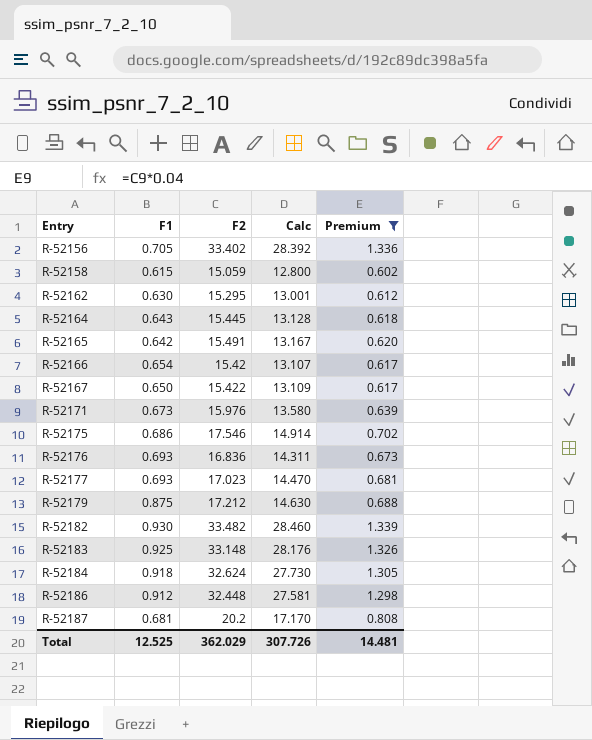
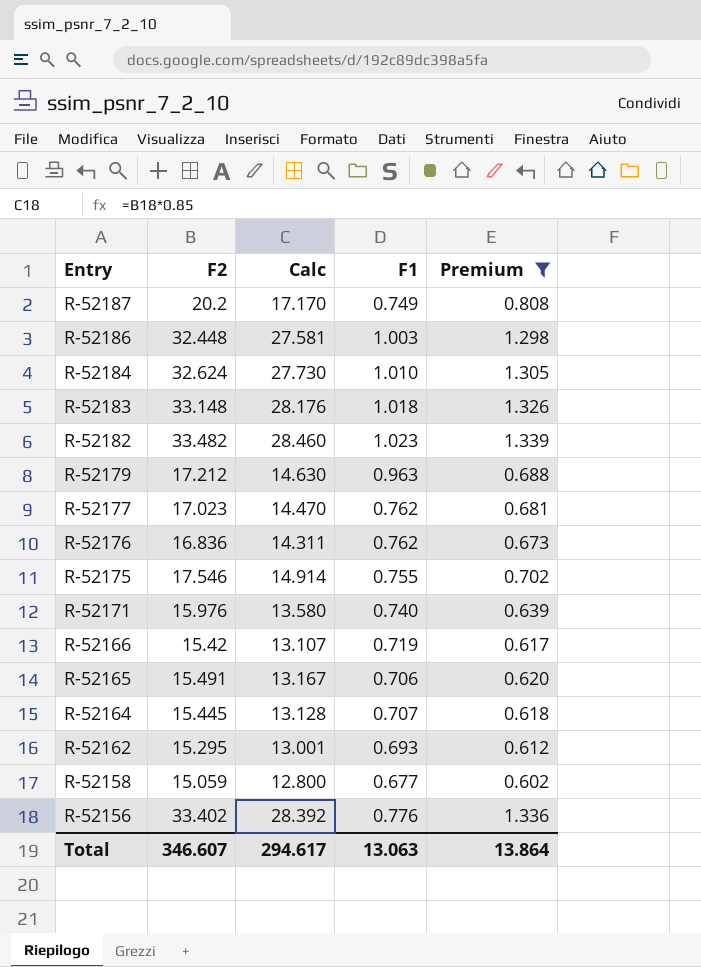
row order: Entry ascending -> Entry descending
column F1 | position: 2 -> 4
row R-52167: 0.650 | 15.422 | 13.109 | 0.617 -> none
R-52187 | F1: 0.681 -> 0.749
R-52186 | F1: 0.912 -> 1.003
R-52184 | F1: 0.918 -> 1.010
R-52183 | F1: 0.925 -> 1.018
R-52182 | F1: 0.930 -> 1.023
R-52179 | F1: 0.875 -> 0.963
R-52177 | F1: 0.693 -> 0.762
R-52176 | F1: 0.693 -> 0.762
R-52175 | F1: 0.686 -> 0.755
R-52171 | F1: 0.673 -> 0.740
R-52166 | F1: 0.654 -> 0.719
R-52165 | F1: 0.642 -> 0.706
R-52164 | F1: 0.643 -> 0.707
R-52162 | F1: 0.630 -> 0.693
R-52158 | F1: 0.615 -> 0.677
R-52156 | F1: 0.705 -> 0.776
Total | F2: 362.029 -> 346.607
Total | Calc: 307.726 -> 294.617
Total | F1: 12.525 -> 13.063
Total | Premium: 14.481 -> 13.864

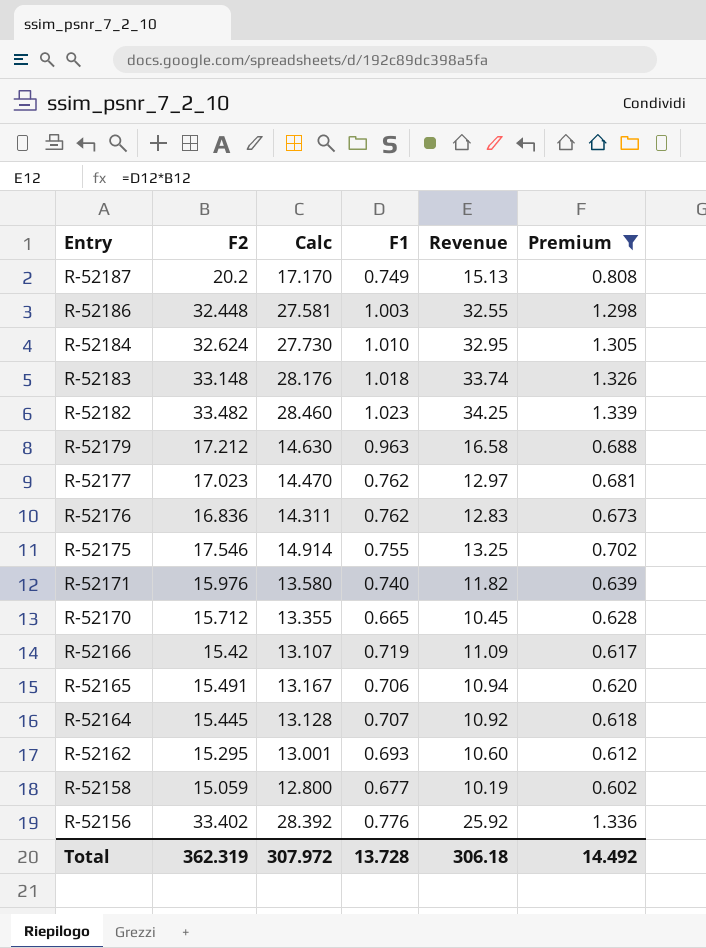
column Revenue | formula: none -> [F2] * [F1]
row R-52170: none -> 15.712 | 13.355 | 0.665 | 10.45 | 0.628
Total | F2: 346.607 -> 362.319
Total | Calc: 294.617 -> 307.972
Total | F1: 13.063 -> 13.728
Total | Premium: 13.864 -> 14.492

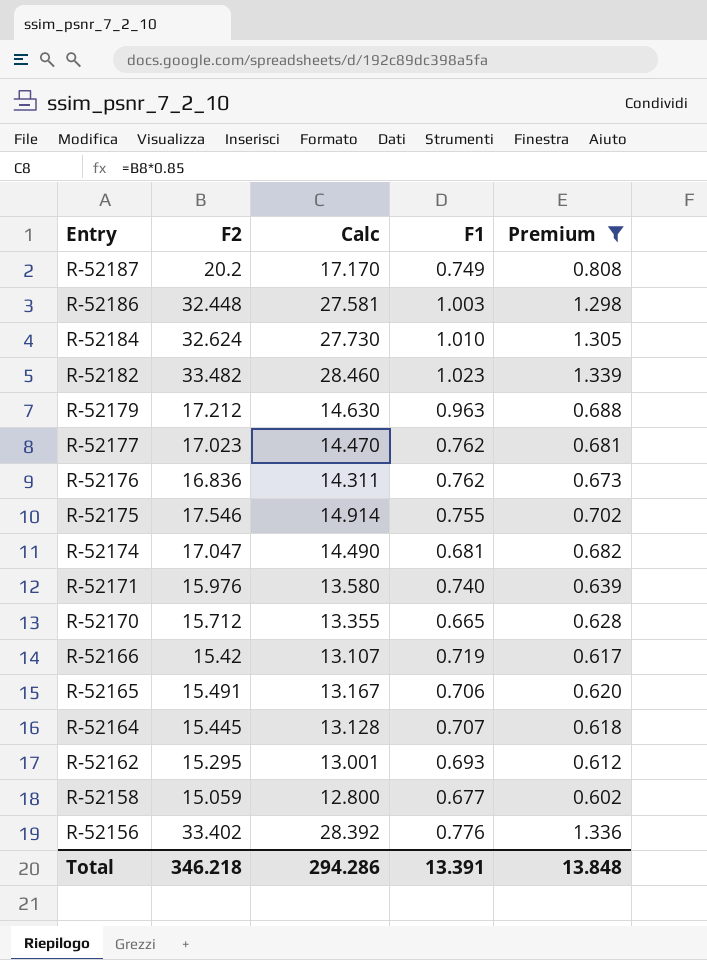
column Revenue | formula: [F2] * [F1] -> none
row R-52183: 33.148 | 28.176 | 1.018 | 33.74 | 1.326 -> none
row R-52174: none -> 17.047 | 14.490 | 0.681 | 0.682
Total | F2: 362.319 -> 346.218
Total | Calc: 307.972 -> 294.286
Total | F1: 13.728 -> 13.391
Total | Premium: 14.492 -> 13.848

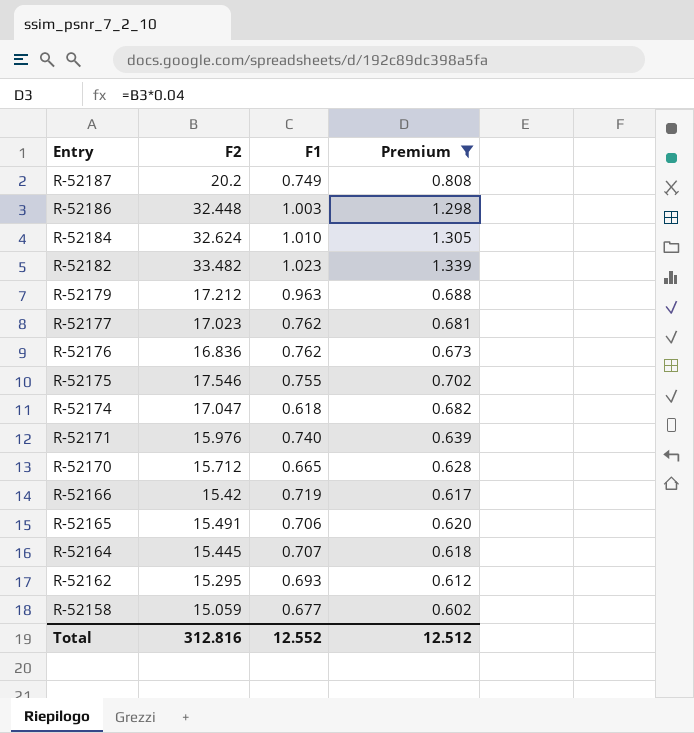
column Calc | formula: [F2] * 0.85 -> none
row R-52156: 33.402 | 28.392 | 0.776 | 1.336 -> none
R-52174 | F1: 0.681 -> 0.618
Total | F2: 346.218 -> 312.816
Total | F1: 13.391 -> 12.552
Total | Premium: 13.848 -> 12.512

